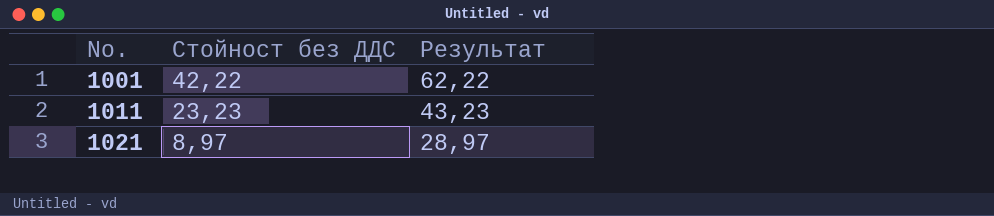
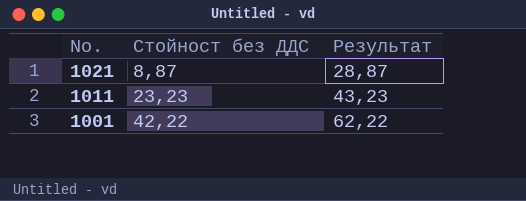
row order: No. ascending -> No. descending
1021 | Стойност без ДДС: 8,97 -> 8,87
1021 | Результат: 28,97 -> 28,87

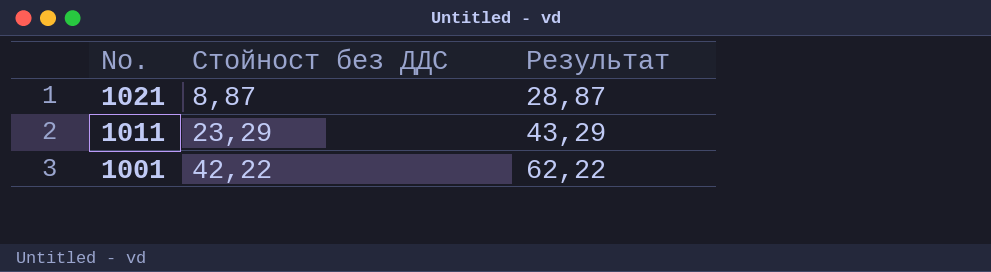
1011 | Стойност без ДДС: 23,23 -> 23,29
1011 | Результат: 43,23 -> 43,29

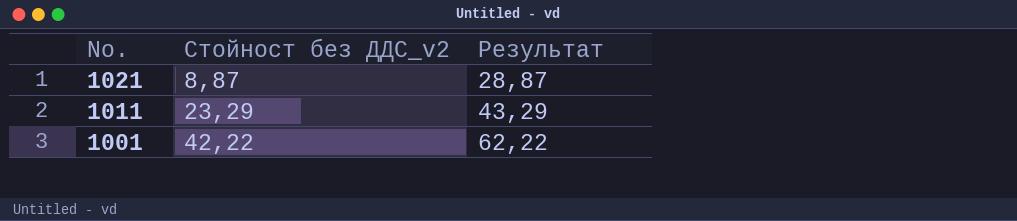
column name: Стойност без ДДС -> Стойност без ДДС_v2

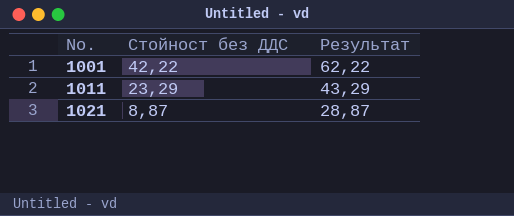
row order: No. descending -> No. ascending
column name: Стойност без ДДС_v2 -> Стойност без ДДС

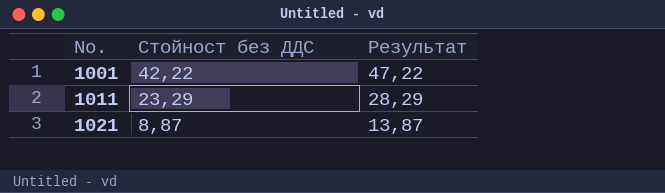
column Результат | formula: [Стойност без ДДС] + 20 -> [Стойност без ДДС] + 5

